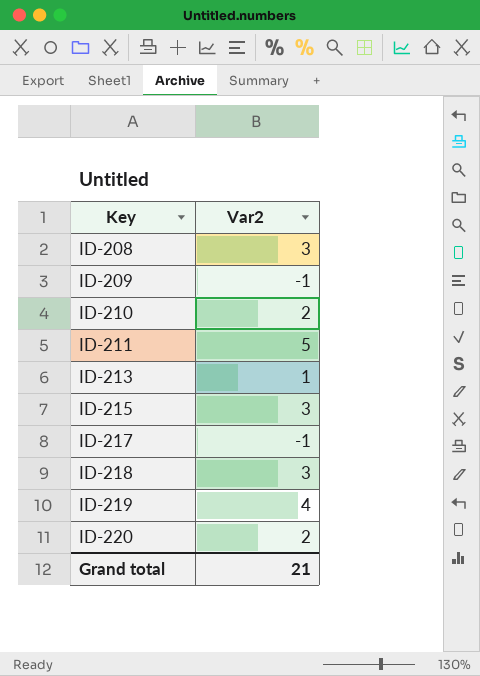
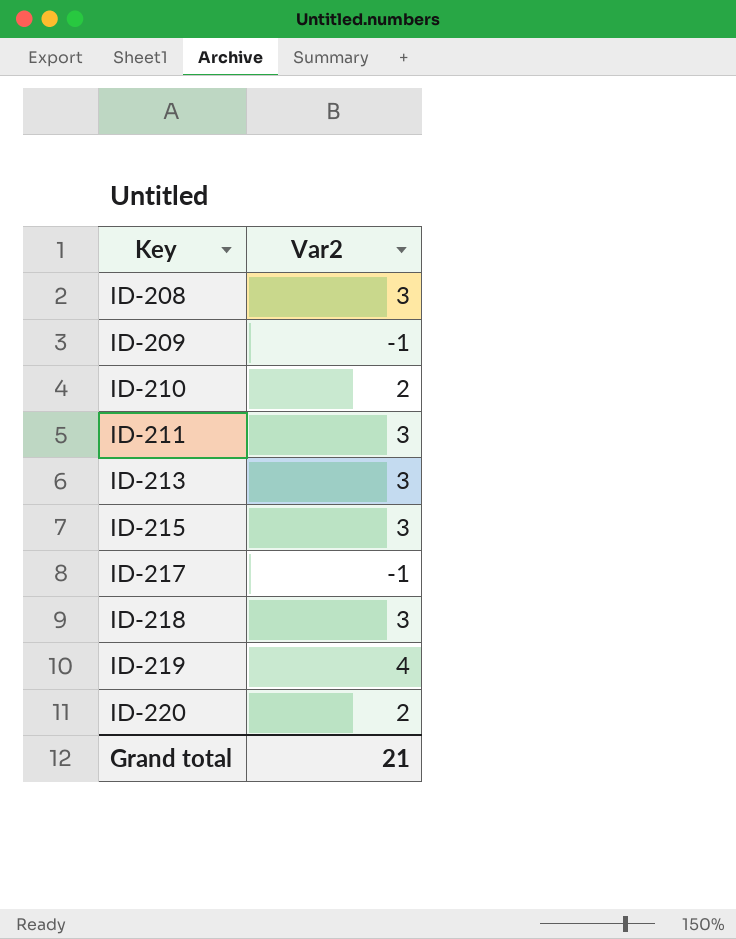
ID-211 | Var2: 5 -> 3
ID-213 | Var2: 1 -> 3

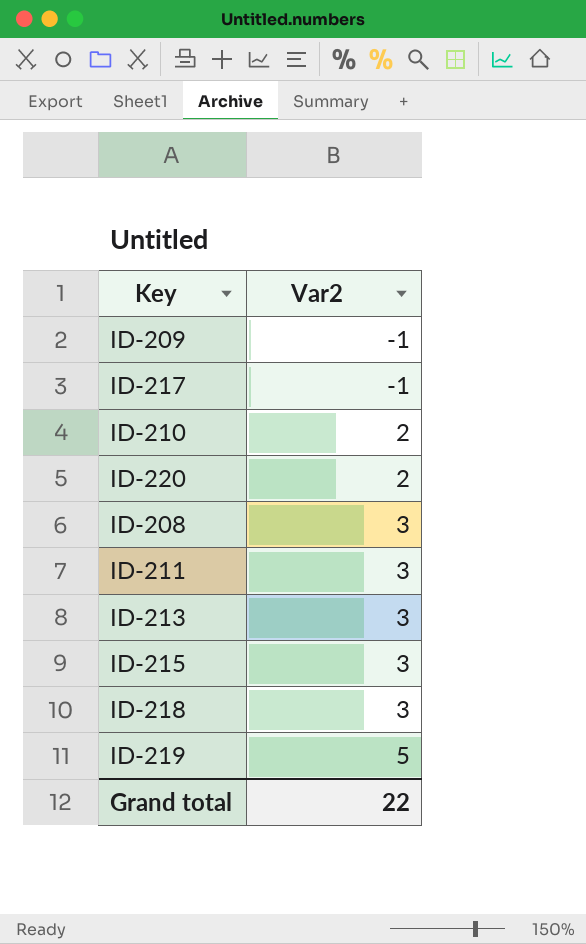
row order: Key ascending -> Var2 ascending
ID-219 | Var2: 4 -> 5
Grand total | Var2: 21 -> 22

